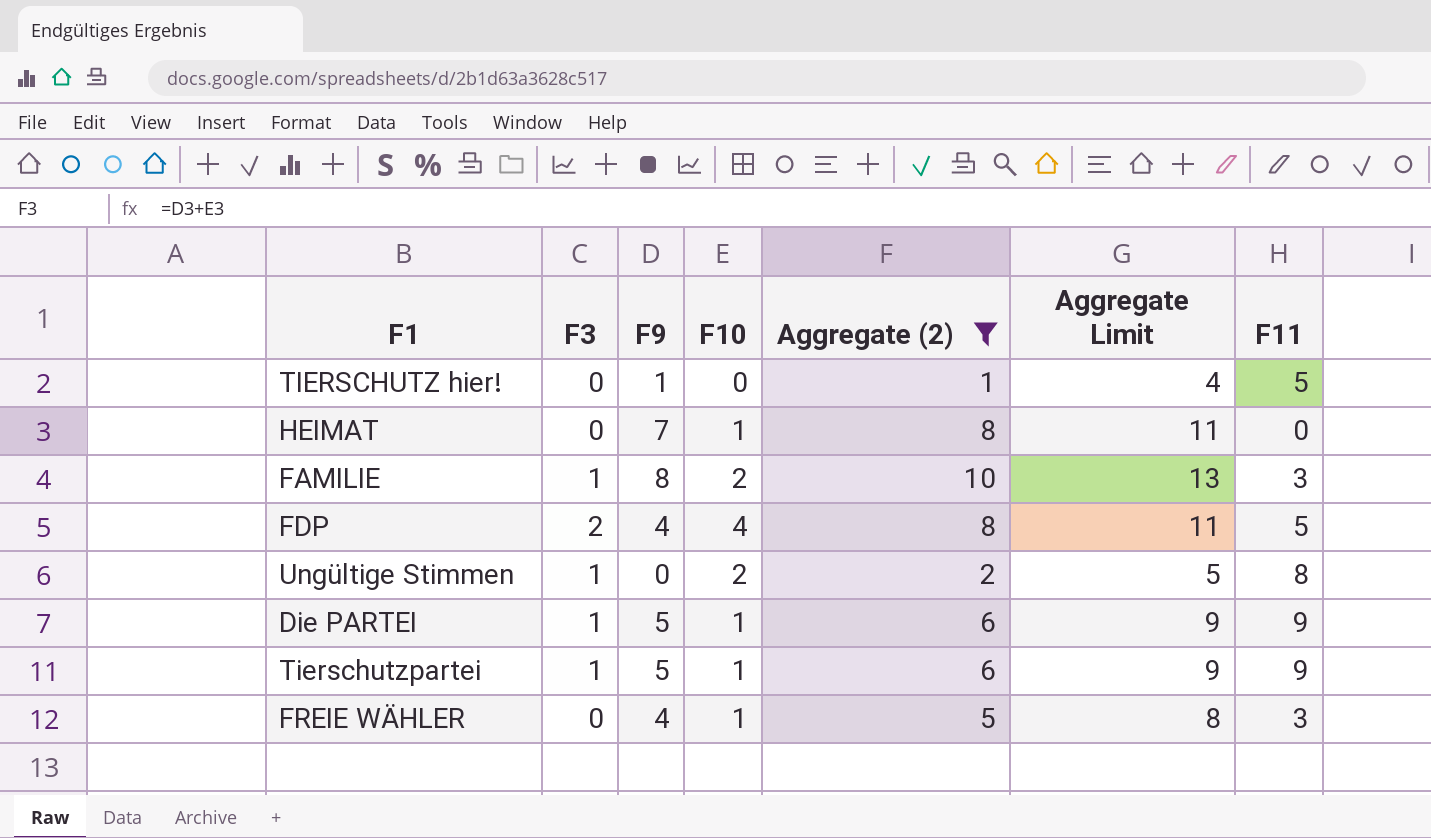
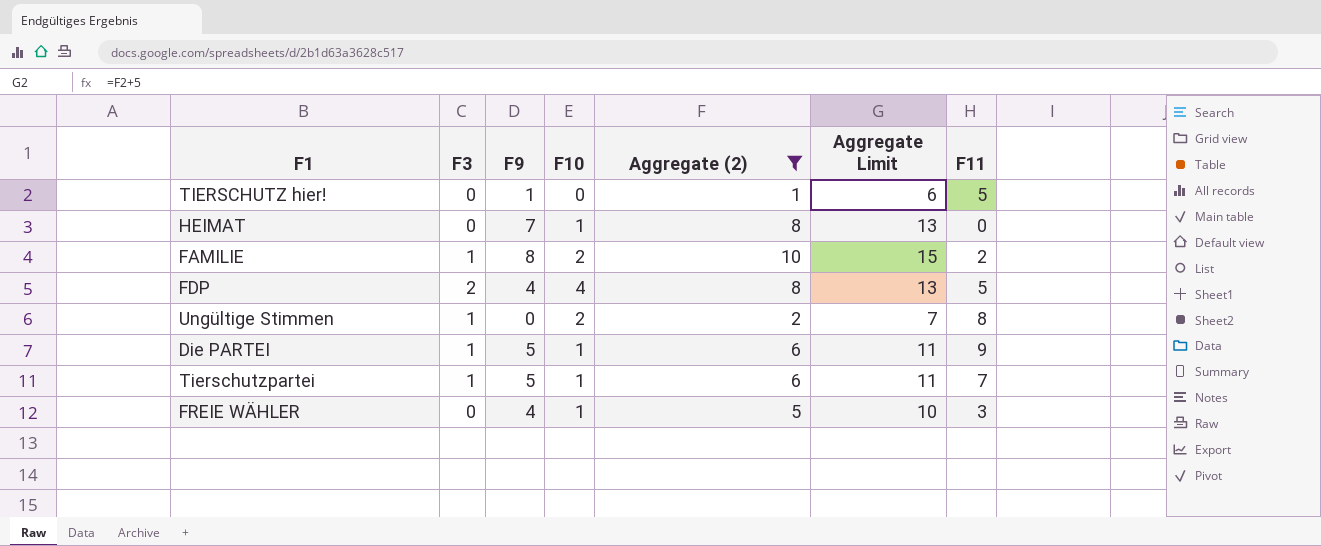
column Aggregate Limit | formula: [Aggregate (2)] + 3 -> [Aggregate (2)] + 5
FAMILIE | F11: 3 -> 2
Tierschutzpartei | F11: 9 -> 7

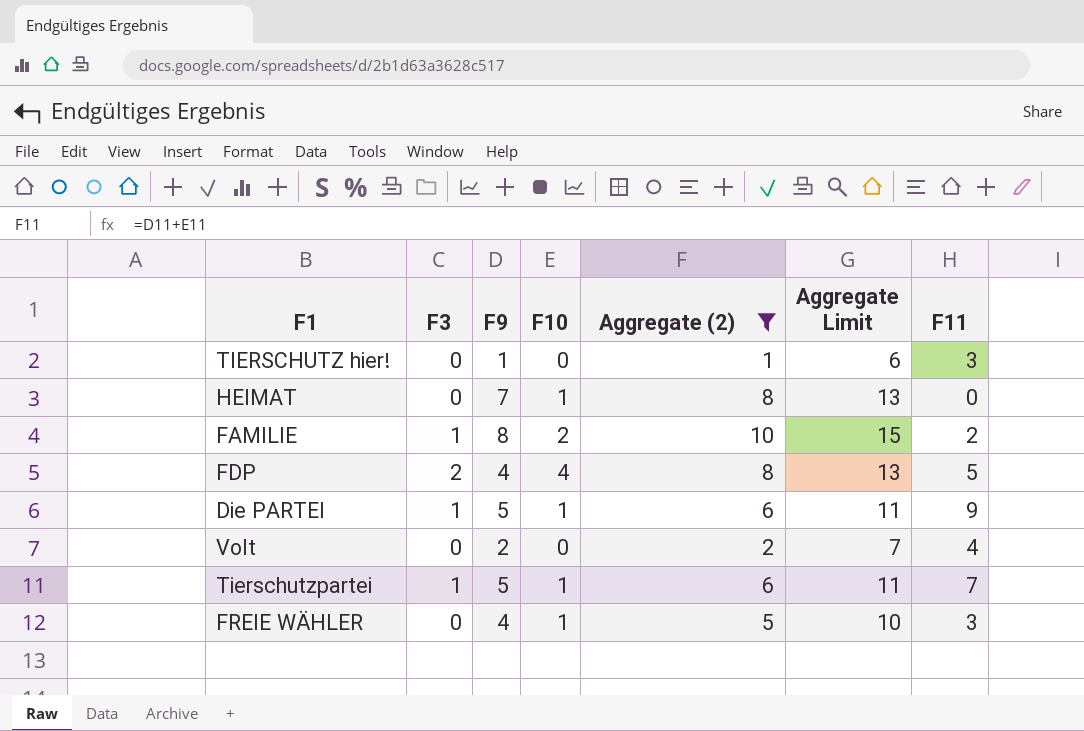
row Ungültige Stimmen: 1 | 0 | 2 | 2 | 7 | 8 -> none
TIERSCHUTZ hier! | F11: 5 -> 3
row Volt: none -> 0 | 2 | 0 | 2 | 7 | 4

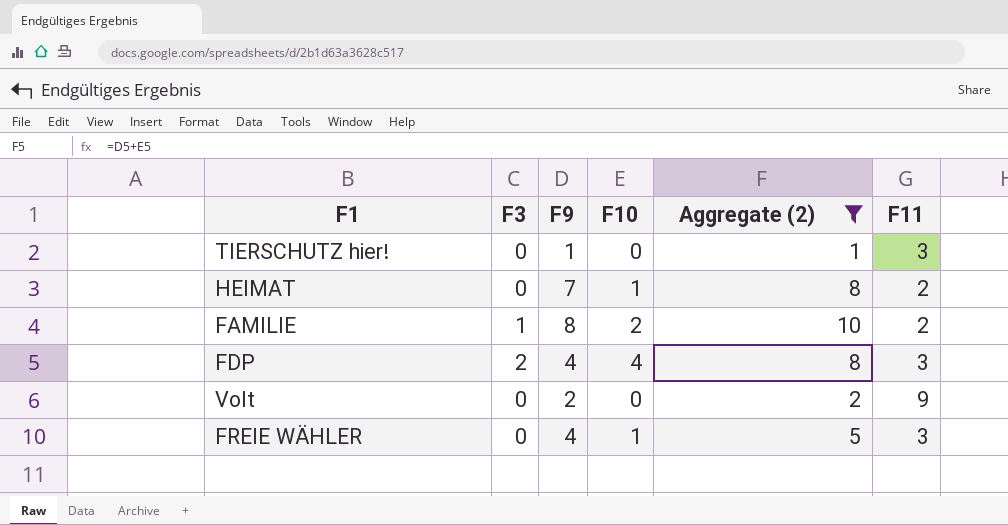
column Aggregate Limit | formula: [Aggregate (2)] + 5 -> none
row Die PARTEI: 1 | 5 | 1 | 6 | 11 | 9 -> none
row Tierschutzpartei: 1 | 5 | 1 | 6 | 11 | 7 -> none
HEIMAT | F11: 0 -> 2
FDP | F11: 5 -> 3
Volt | F11: 4 -> 9

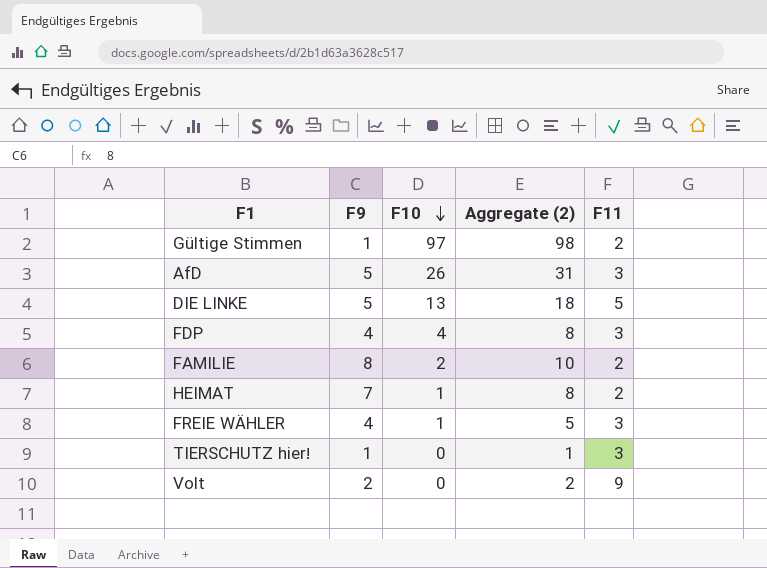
filter: Aggregate (2) <= 10 -> none
row order: none -> F10 descending
column F3 | position: 2 -> none

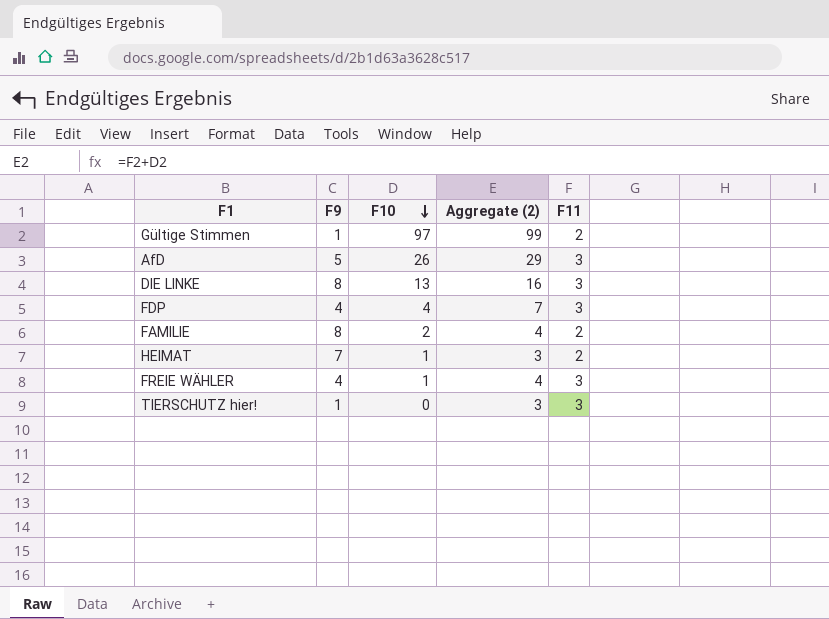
column Aggregate (2) | formula: [F9] + [F10] -> [F10] + [F11]
row Volt: 2 | 0 | 2 | 9 -> none
DIE LINKE | F9: 5 -> 8
DIE LINKE | F11: 5 -> 3

